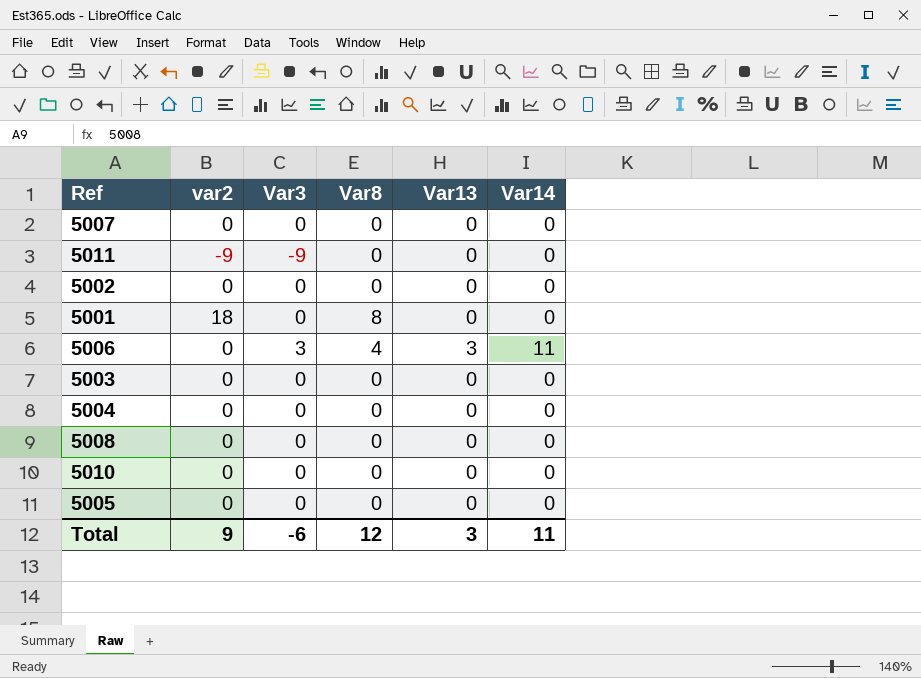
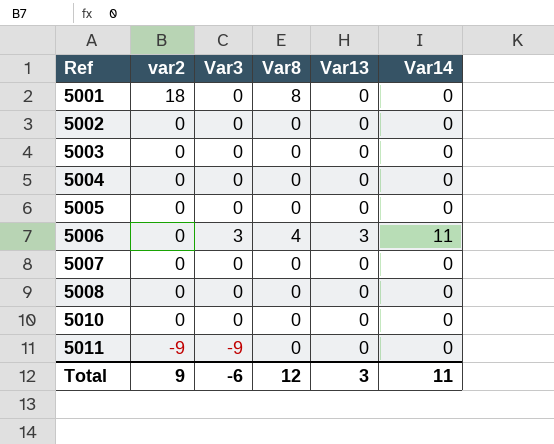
row order: none -> Ref ascending

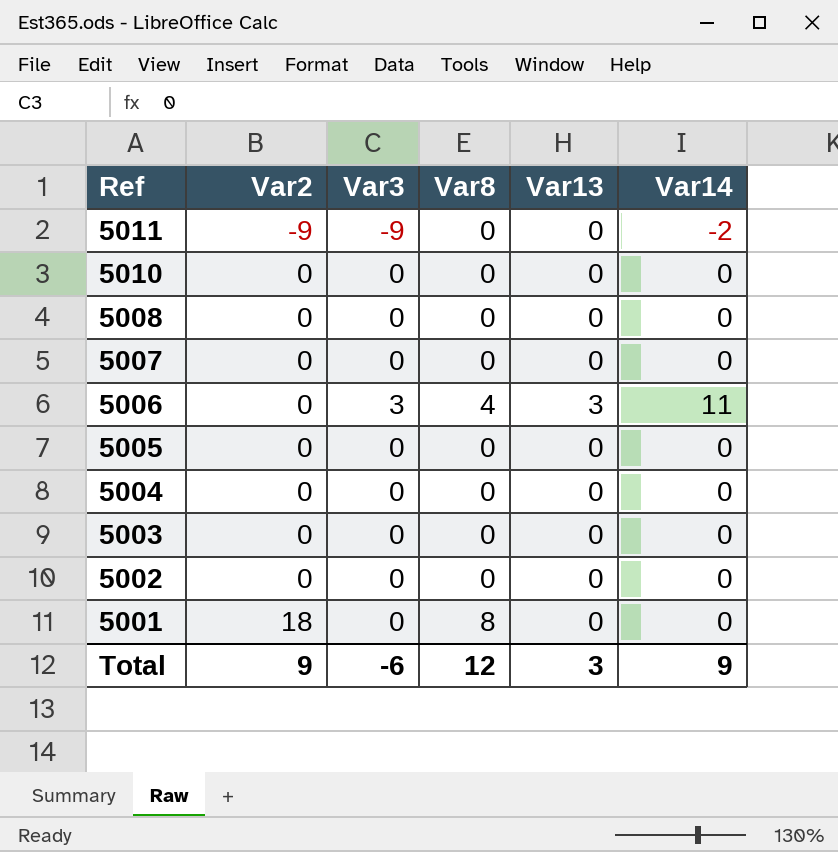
row order: Ref ascending -> Ref descending
column name: var2 -> Var2
5011 | Var14: 0 -> -2
Total | Var14: 11 -> 9

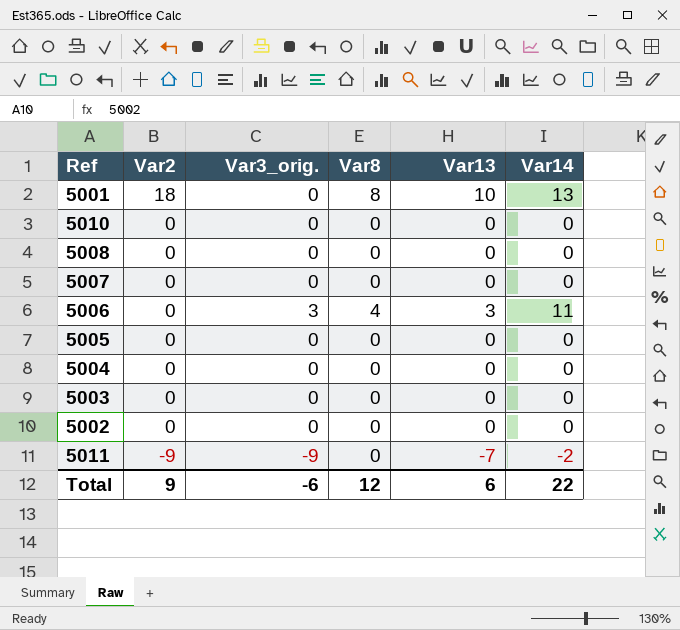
row order: Ref descending -> Var2 descending
column name: Var3 -> Var3_orig.
5001 | Var13: 0 -> 10
5001 | Var14: 0 -> 13
5011 | Var13: 0 -> -7
Total | Var13: 3 -> 6
Total | Var14: 9 -> 22

